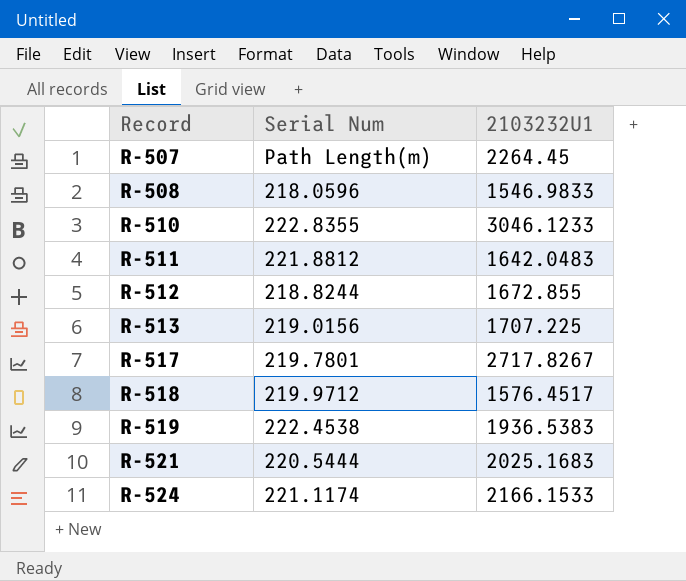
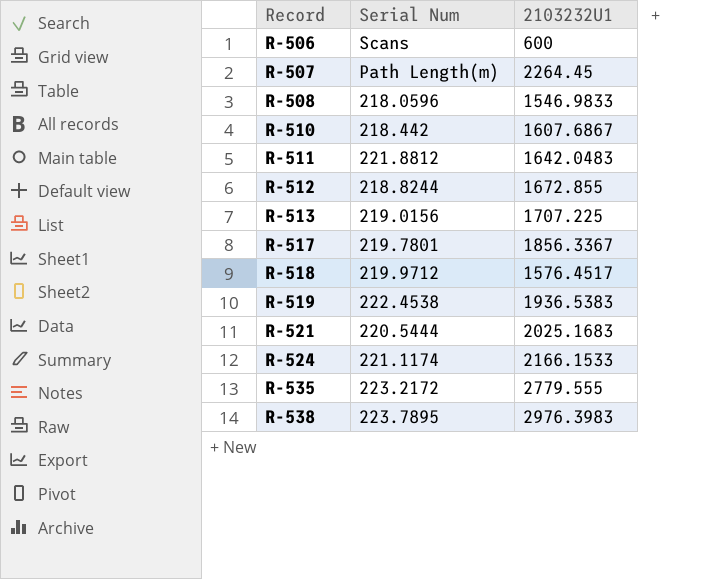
row R-506: none -> Scans | 600
R-510 | Serial Num: 222.8355 -> 218.442
R-510 | 2103232U1: 3046.1233 -> 1607.6867
R-517 | 2103232U1: 2717.8267 -> 1856.3367
row R-535: none -> 223.2172 | 2779.555
row R-538: none -> 223.7895 | 2976.3983

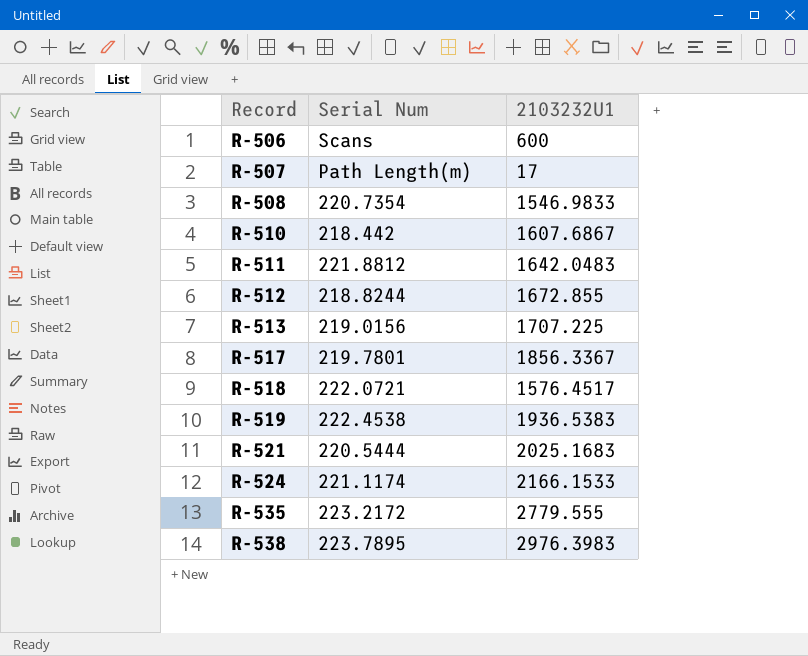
R-507 | 2103232U1: 2264.45 -> 17
R-508 | Serial Num: 218.0596 -> 220.7354
R-518 | Serial Num: 219.9712 -> 222.0721

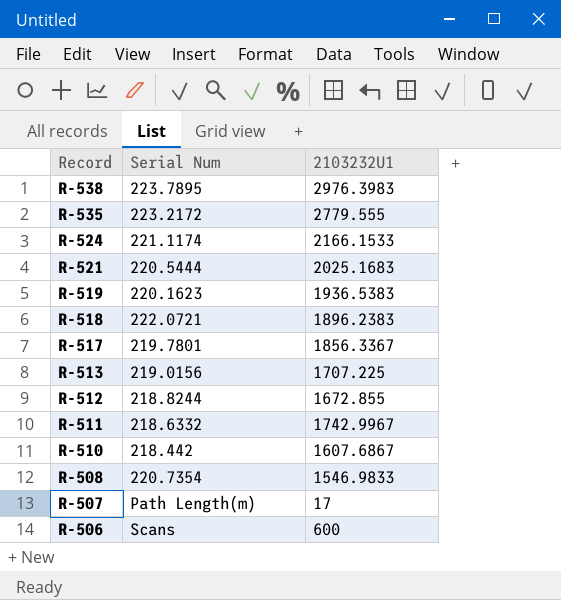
row order: Record ascending -> Record descending
R-519 | Serial Num: 222.4538 -> 220.1623
R-518 | 2103232U1: 1576.4517 -> 1896.2383
R-511 | Serial Num: 221.8812 -> 218.6332
R-511 | 2103232U1: 1642.0483 -> 1742.9967

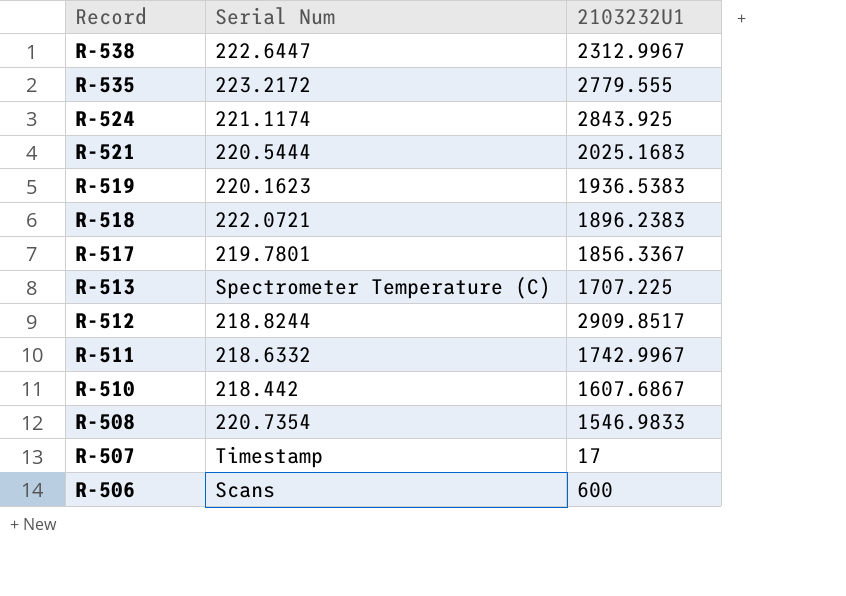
R-538 | Serial Num: 223.7895 -> 222.6447
R-538 | 2103232U1: 2976.3983 -> 2312.9967
R-524 | 2103232U1: 2166.1533 -> 2843.925
R-513 | Serial Num: 219.0156 -> Spectrometer Temperature (C)
R-512 | 2103232U1: 1672.855 -> 2909.8517
R-507 | Serial Num: Path Length(m) -> Timestamp

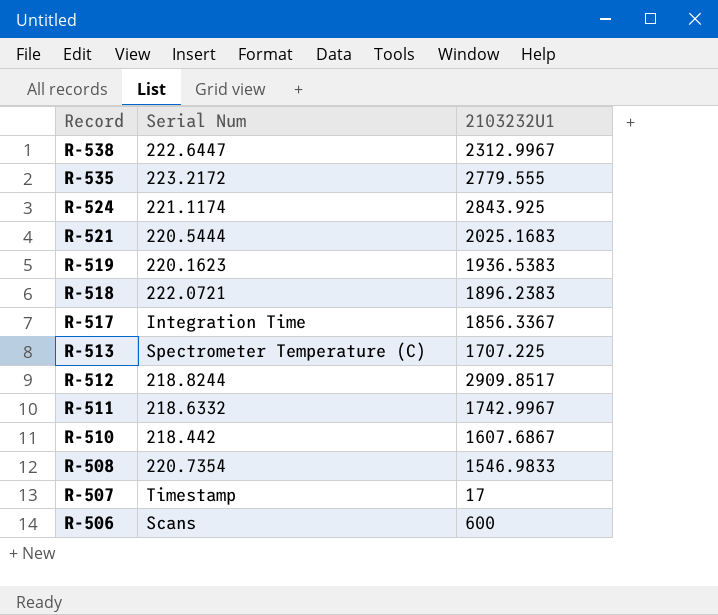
R-517 | Serial Num: 219.7801 -> Integration Time

